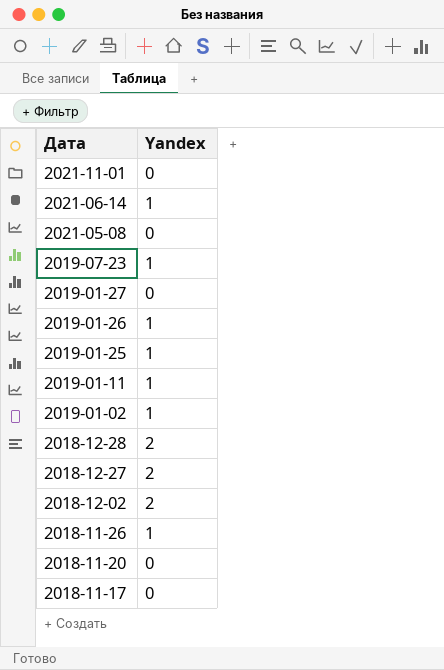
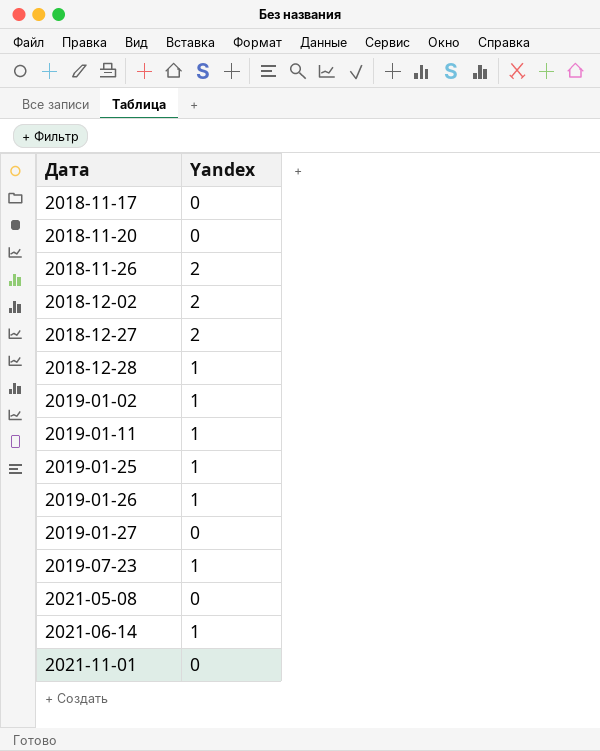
row order: Дата descending -> Дата ascending
2018-11-26 | Yandex: 1 -> 2
2018-12-28 | Yandex: 2 -> 1

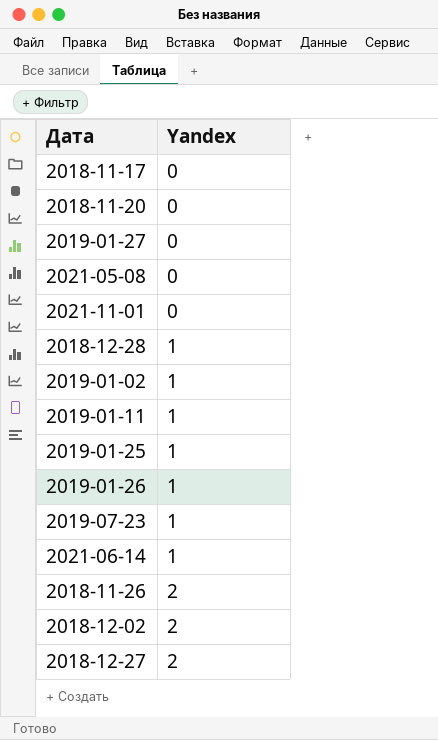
row order: Дата ascending -> Yandex ascending

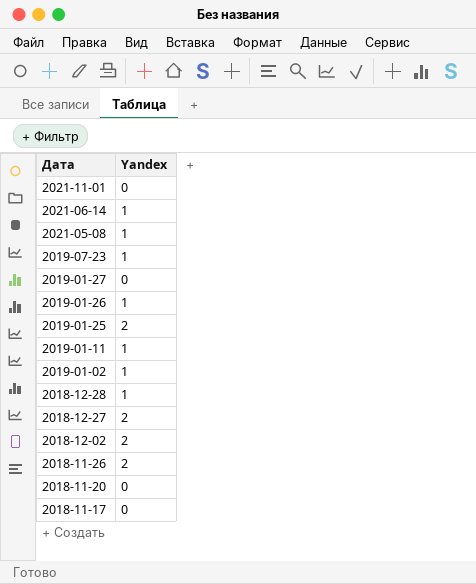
row order: Yandex ascending -> Дата descending
2021-05-08 | Yandex: 0 -> 1
2019-01-25 | Yandex: 1 -> 2

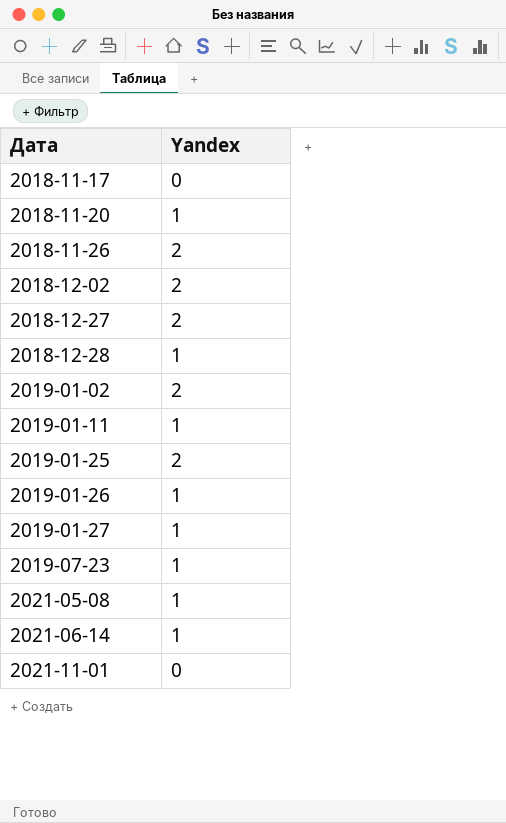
row order: Дата descending -> Дата ascending
2018-11-20 | Yandex: 0 -> 1
2019-01-02 | Yandex: 1 -> 2
2019-01-27 | Yandex: 0 -> 1

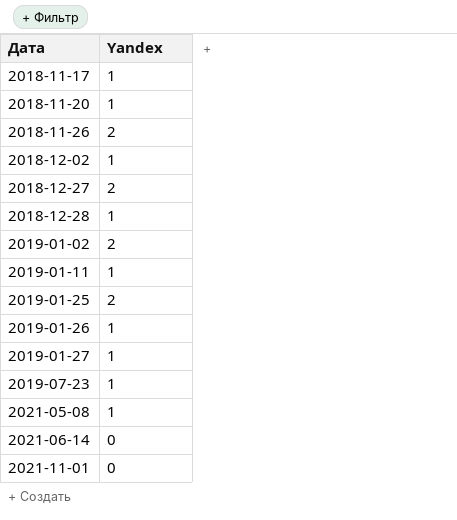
2018-11-17 | Yandex: 0 -> 1
2018-12-02 | Yandex: 2 -> 1
2021-06-14 | Yandex: 1 -> 0

